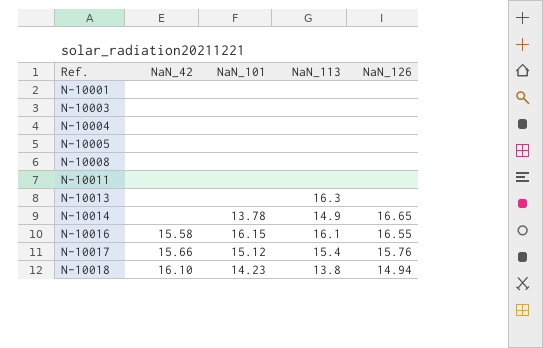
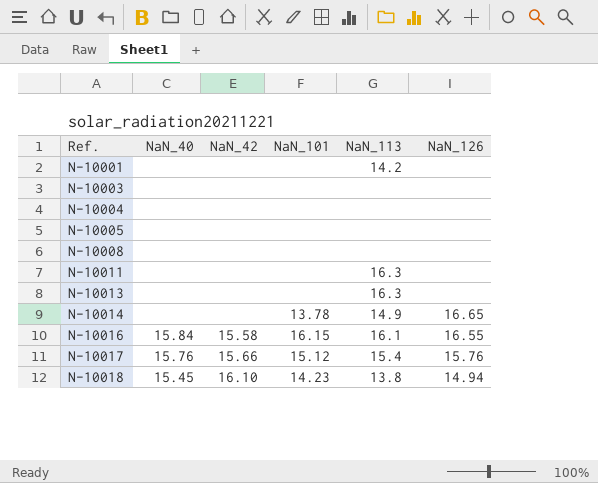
column NaN_40 | position: none -> 2
N-10001 | NaN_113: none -> 14.2
N-10011 | NaN_113: none -> 16.3

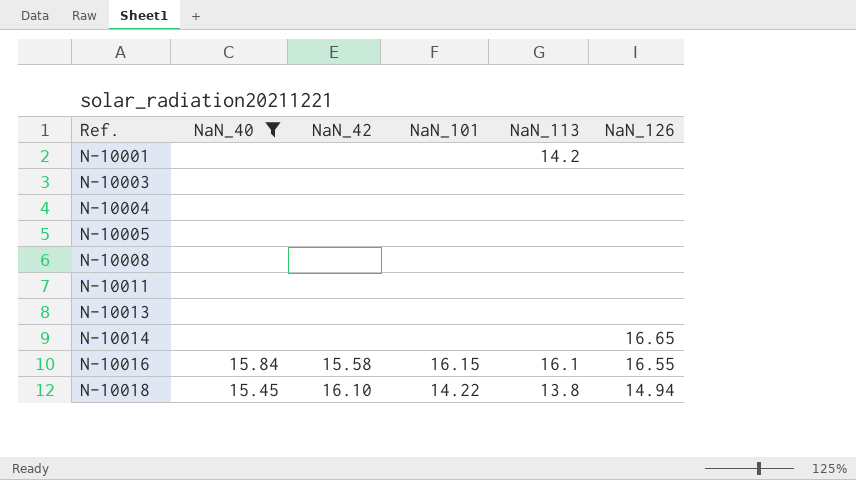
filter: none -> NaN_40 != 15.76
N-10011 | NaN_113: 16.3 -> none
N-10013 | NaN_113: 16.3 -> none
N-10014 | NaN_101: 13.78 -> none
N-10014 | NaN_113: 14.9 -> none
N-10018 | NaN_101: 14.23 -> 14.22

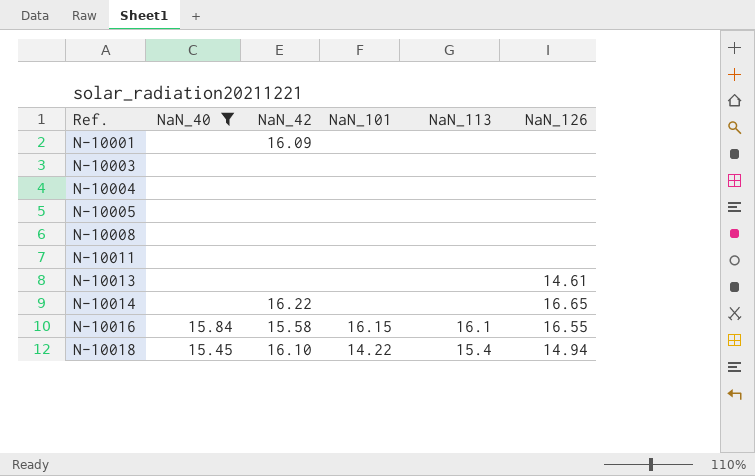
N-10001 | NaN_42: none -> 16.09
N-10001 | NaN_113: 14.2 -> none
N-10013 | NaN_126: none -> 14.61
N-10014 | NaN_42: none -> 16.22
N-10018 | NaN_113: 13.8 -> 15.4

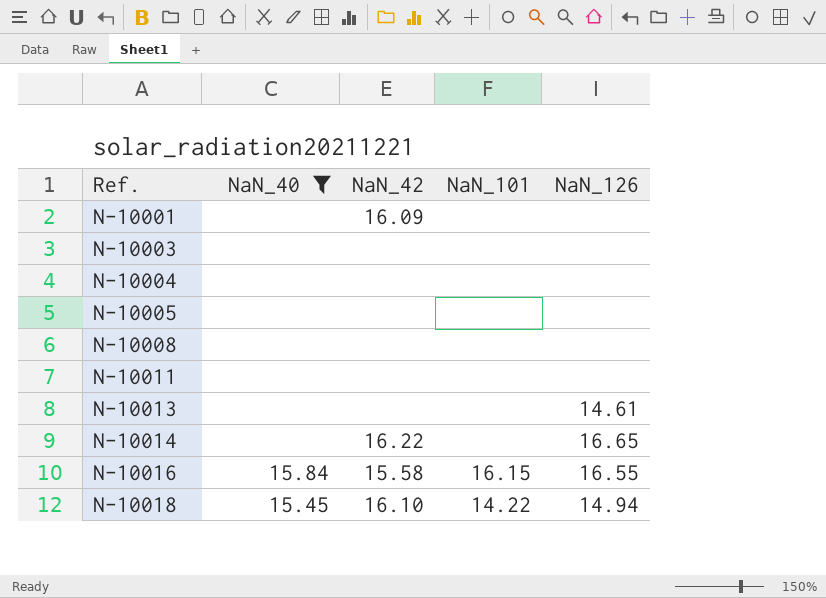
column NaN_113 | position: 5 -> none

